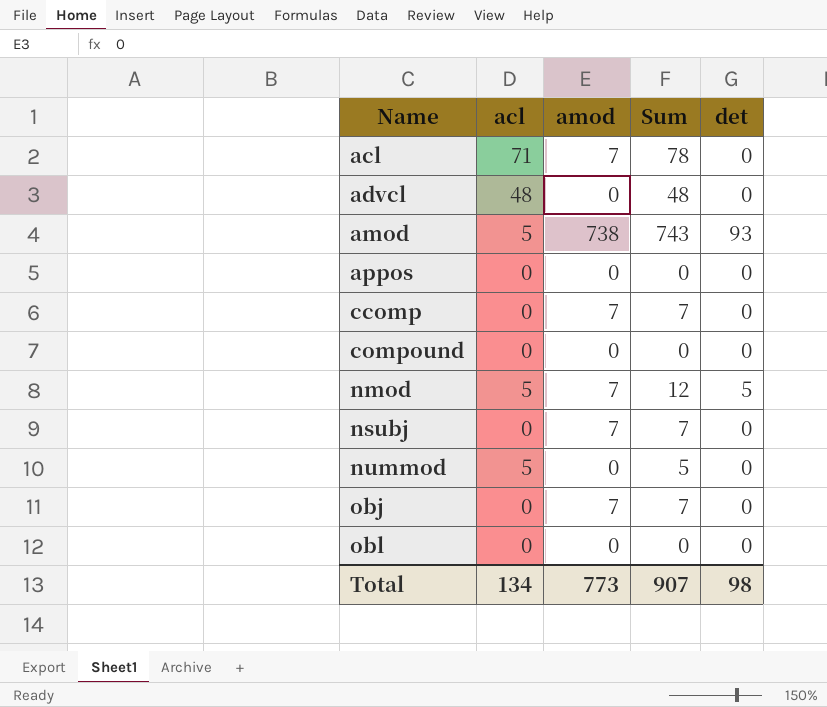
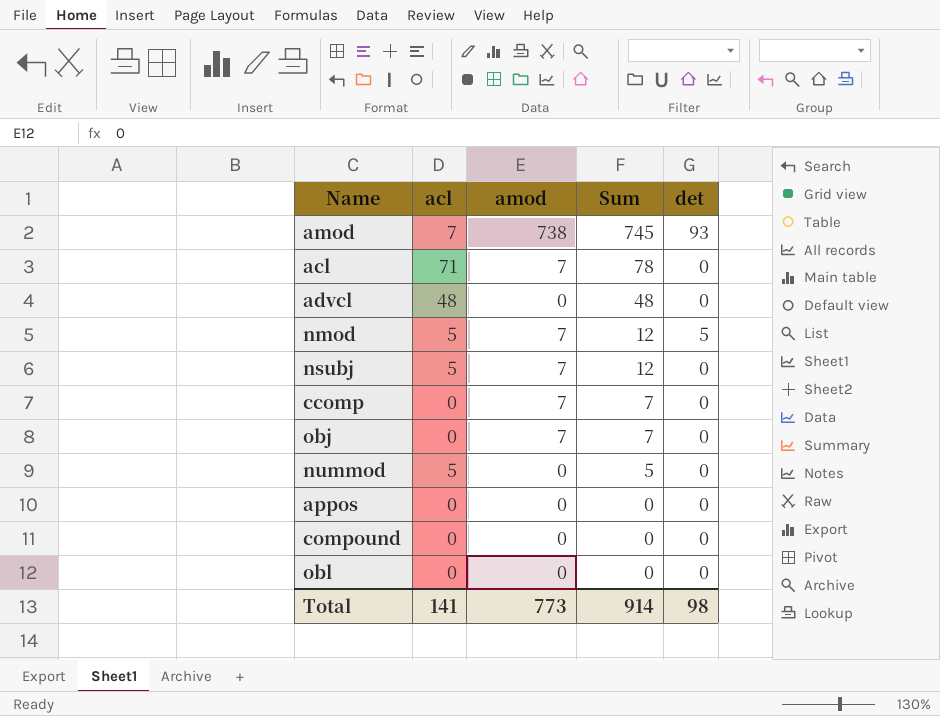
row order: Name ascending -> Sum descending
amod | acl: 5 -> 7
amod | Sum: 743 -> 745
nsubj | acl: 0 -> 5
nsubj | Sum: 7 -> 12
Total | acl: 134 -> 141
Total | Sum: 907 -> 914

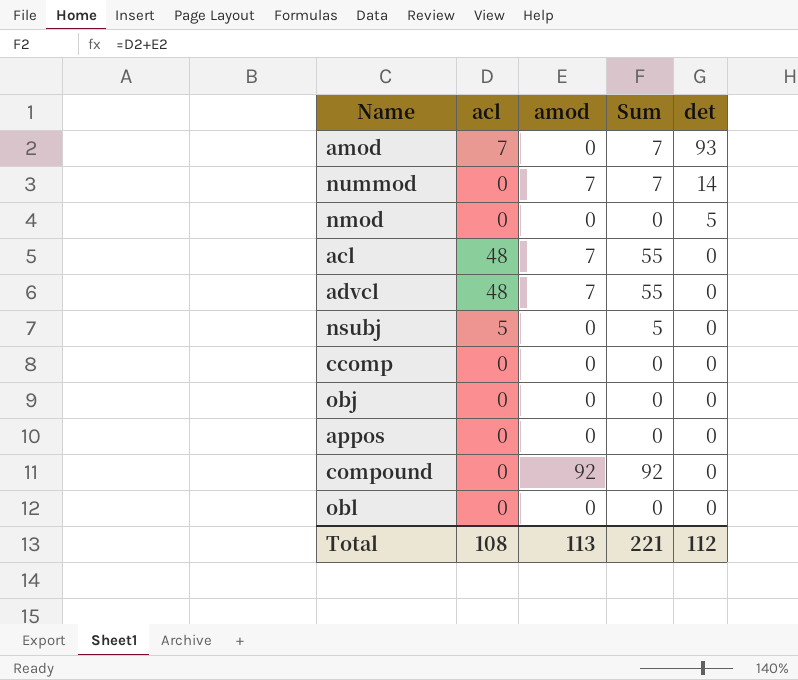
row order: Sum descending -> det descending
amod | amod: 738 -> 0
amod | Sum: 745 -> 7
nummod | acl: 5 -> 0
nummod | amod: 0 -> 7
nummod | Sum: 5 -> 7
nummod | det: 0 -> 14
nmod | acl: 5 -> 0
nmod | amod: 7 -> 0
nmod | Sum: 12 -> 0
acl | acl: 71 -> 48
acl | Sum: 78 -> 55
advcl | amod: 0 -> 7
advcl | Sum: 48 -> 55
nsubj | amod: 7 -> 0
nsubj | Sum: 12 -> 5
ccomp | amod: 7 -> 0
ccomp | Sum: 7 -> 0
obj | amod: 7 -> 0
obj | Sum: 7 -> 0
compound | amod: 0 -> 92
compound | Sum: 0 -> 92
Total | acl: 141 -> 108
Total | amod: 773 -> 113
Total | Sum: 914 -> 221
Total | det: 98 -> 112

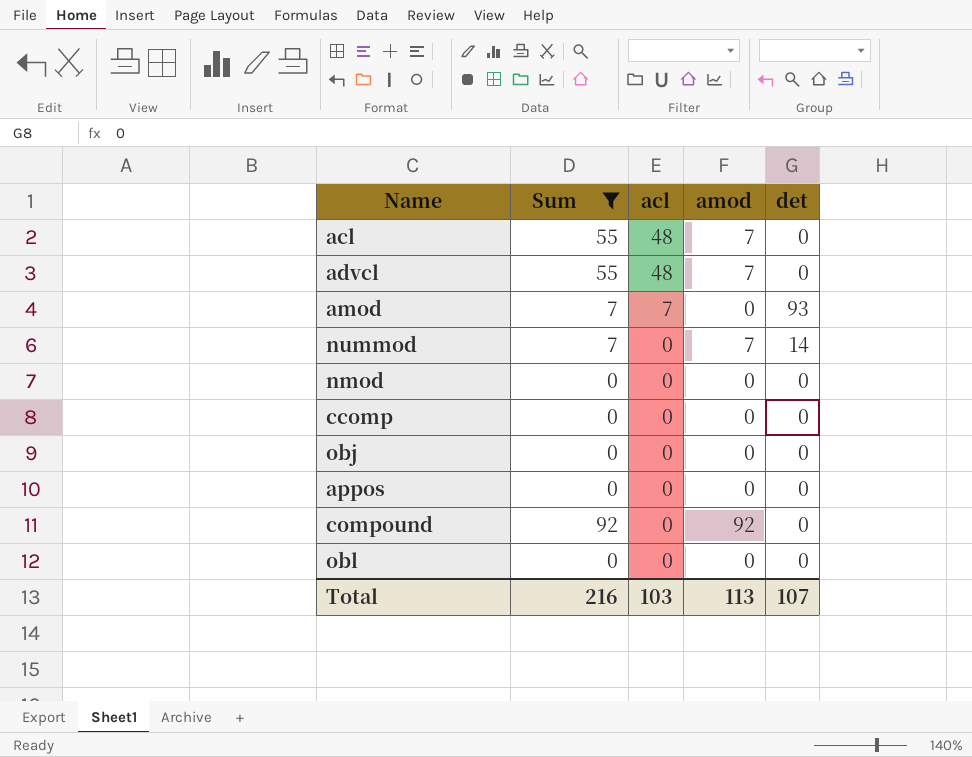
filter: none -> Sum != 5
row order: det descending -> acl descending
column Sum | position: 4 -> 2
nmod | det: 5 -> 0
Total | Sum: 221 -> 216
Total | acl: 108 -> 103
Total | det: 112 -> 107

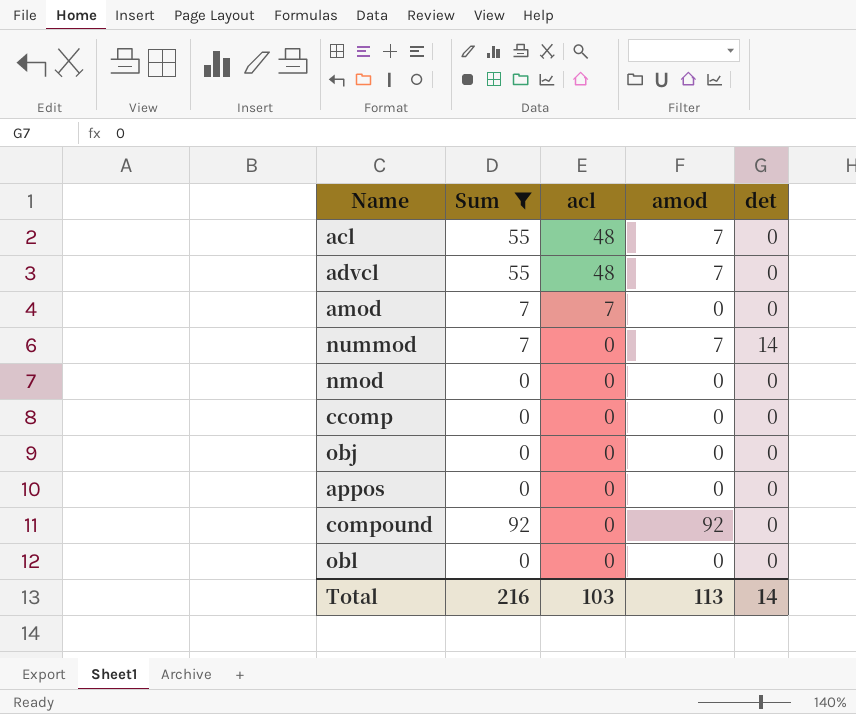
amod | det: 93 -> 0
Total | det: 107 -> 14

